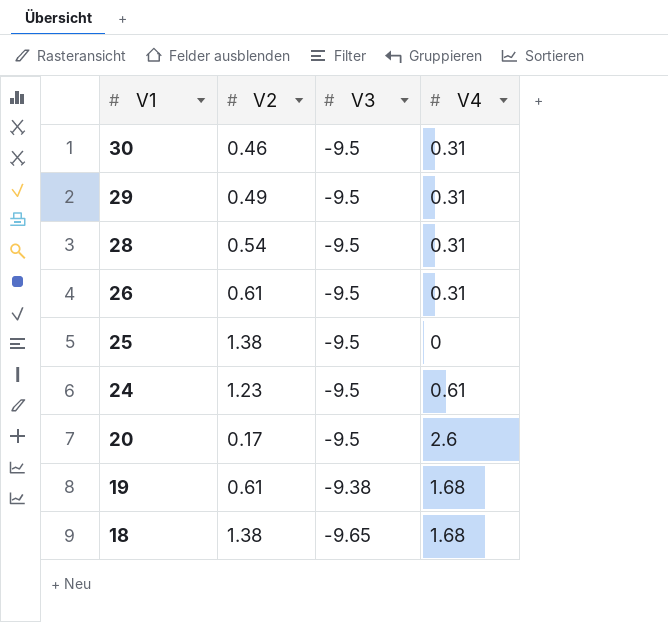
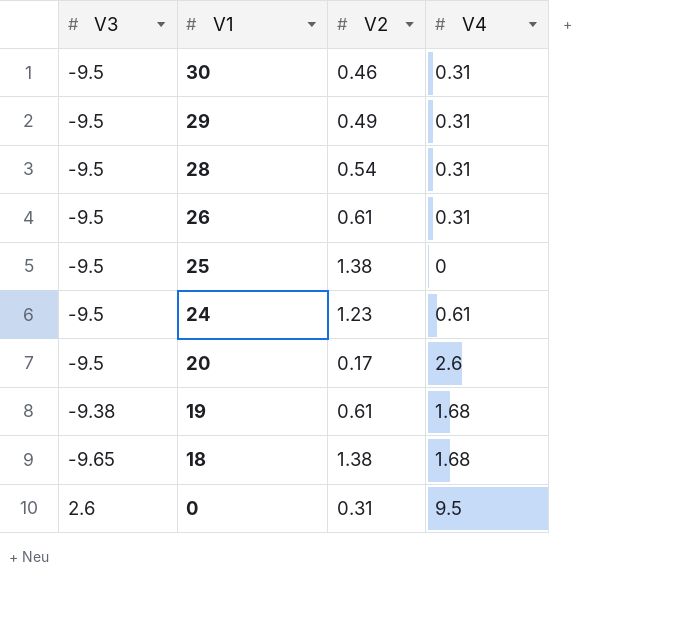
column V3 | position: 3 -> 1
row 0: none -> 2.6 | 0.31 | 9.5

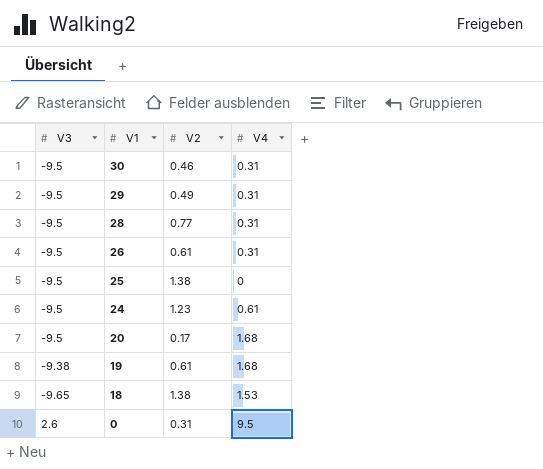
28 | V2: 0.54 -> 0.77
20 | V4: 2.6 -> 1.68
18 | V4: 1.68 -> 1.53

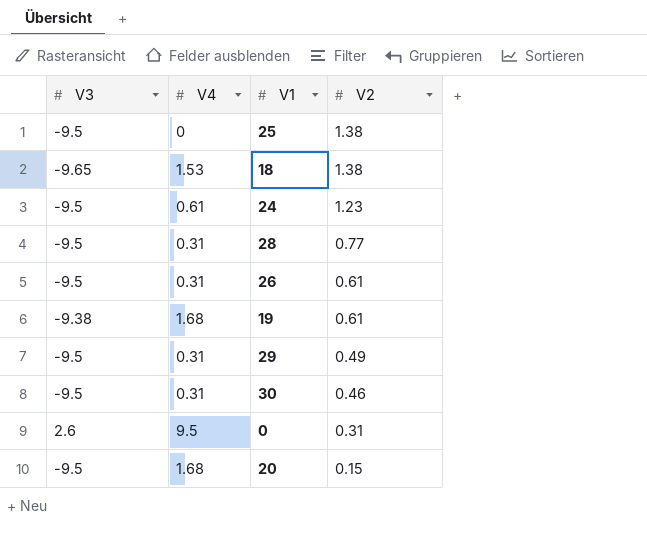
row order: V1 descending -> V2 descending
column V4 | position: 4 -> 2
20 | V2: 0.17 -> 0.15

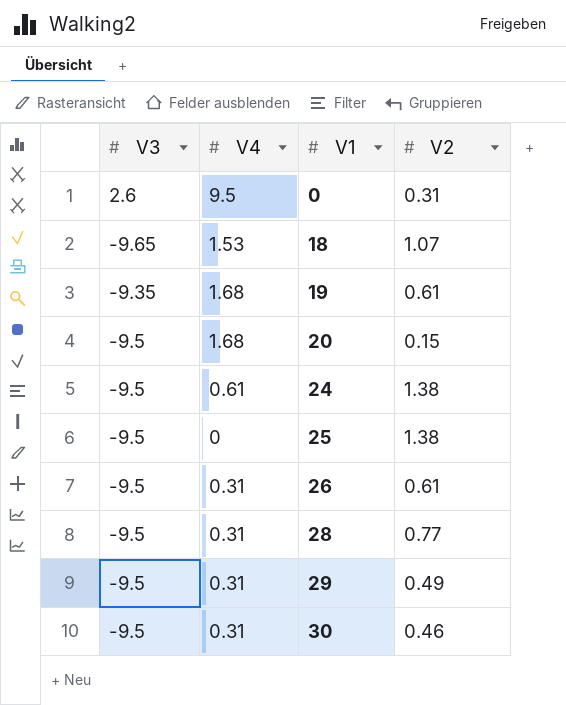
row order: V2 descending -> V1 ascending
18 | V2: 1.38 -> 1.07
19 | V3: -9.38 -> -9.35
24 | V2: 1.23 -> 1.38

